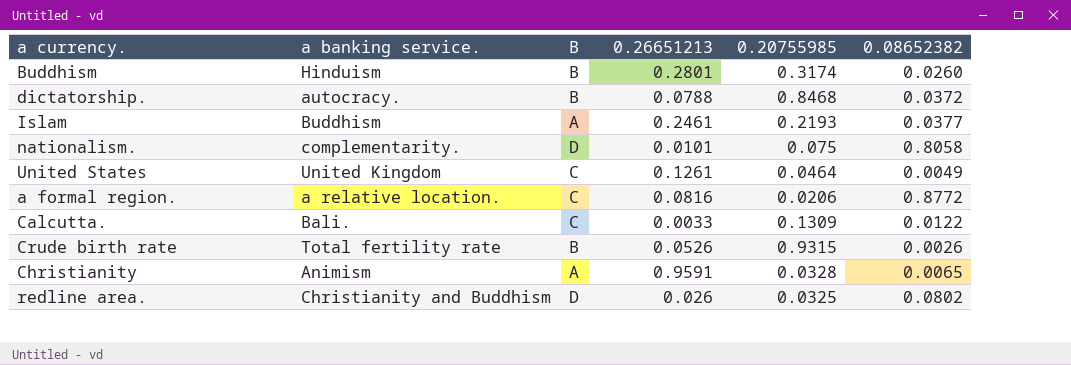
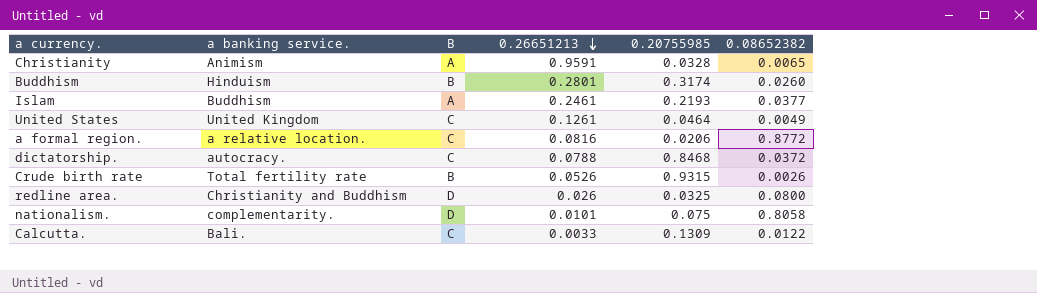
row order: none -> 0.26651213 descending
dictatorship. | B: B -> C
redline area. | 0.08652382: 0.0802 -> 0.0800

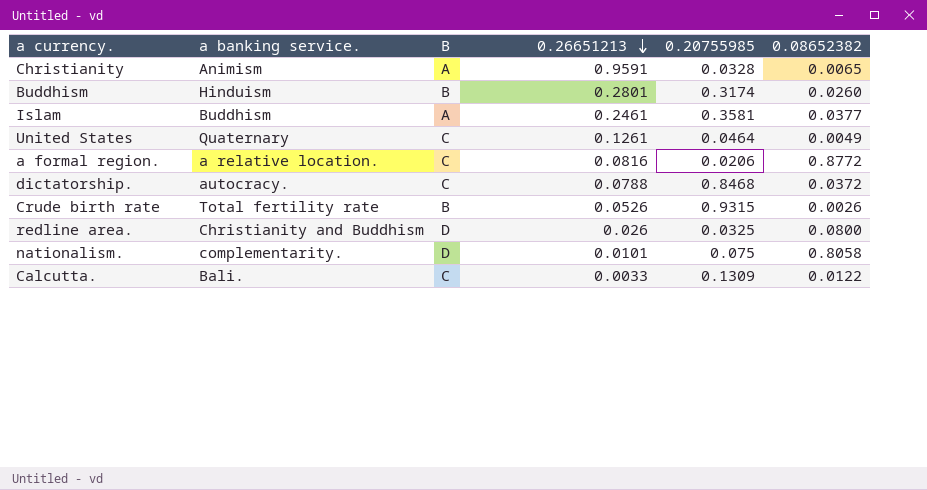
Islam | 0.20755985: 0.2193 -> 0.3581
United States | a banking service.: United Kingdom -> Quaternary

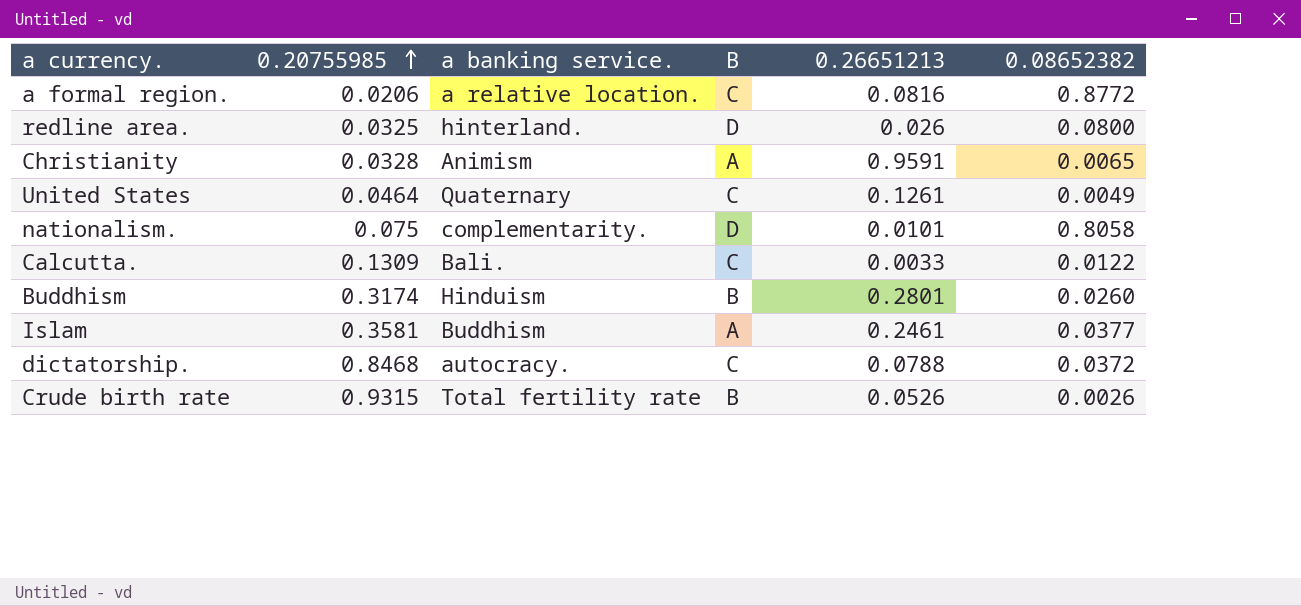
row order: 0.26651213 descending -> 0.20755985 ascending
column 0.20755985 | position: 5 -> 2
redline area. | a banking service.: Christianity and Buddhism -> hinterland.

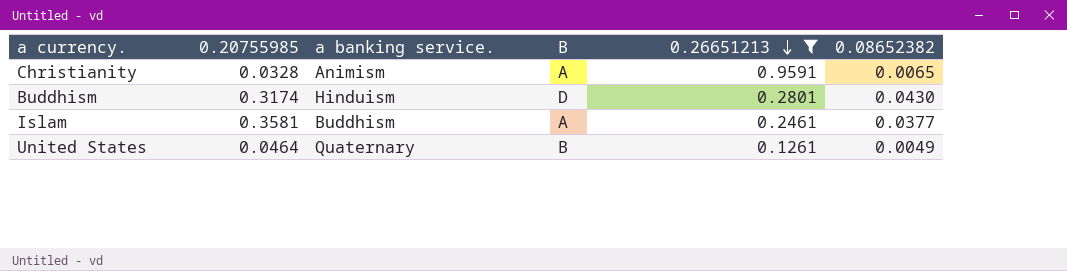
filter: none -> 0.26651213 >= 0.1261
row order: 0.20755985 ascending -> 0.26651213 descending
Buddhism | B: B -> D
Buddhism | 0.08652382: 0.0260 -> 0.0430
United States | B: C -> B

